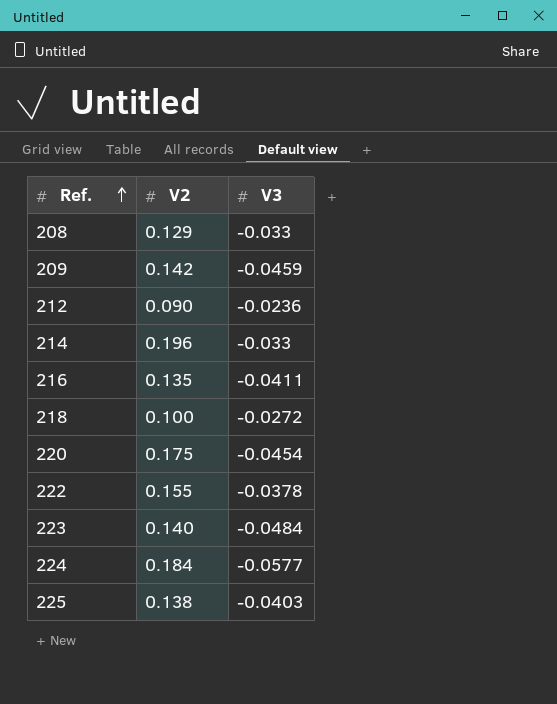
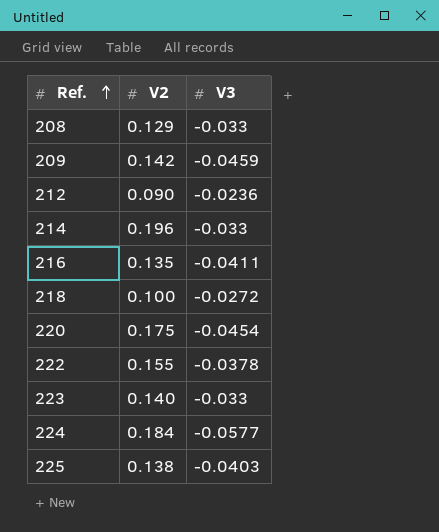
223 | V3: -0.0484 -> -0.033

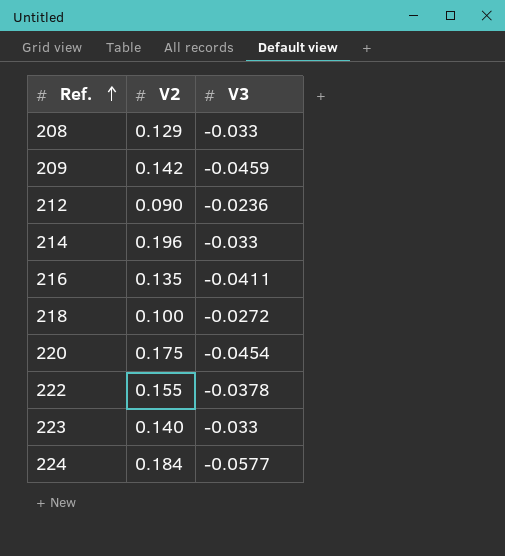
row 225: 0.138 | -0.0403 -> none

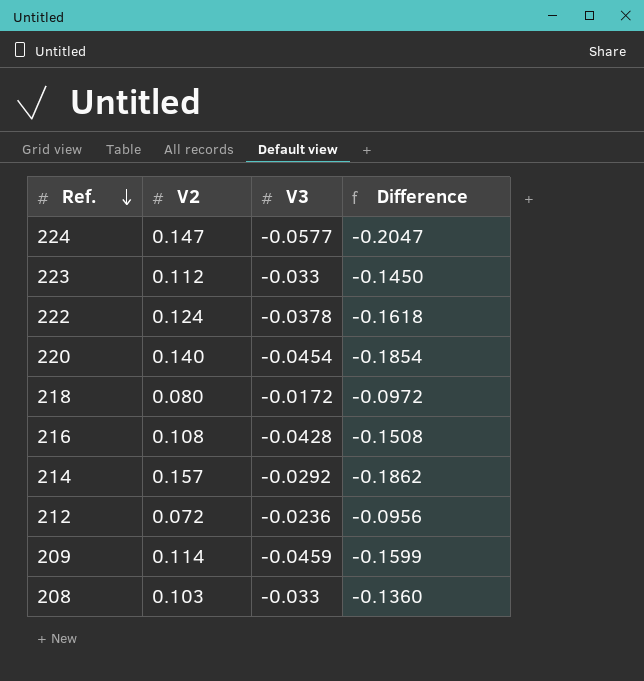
row order: Ref. ascending -> Ref. descending
column Difference | formula: none -> [V3] - [V2]
224 | V2: 0.184 -> 0.147
223 | V2: 0.140 -> 0.112
222 | V2: 0.155 -> 0.124
220 | V2: 0.175 -> 0.140
218 | V2: 0.100 -> 0.080
218 | V3: -0.0272 -> -0.0172
216 | V2: 0.135 -> 0.108
216 | V3: -0.0411 -> -0.0428
214 | V2: 0.196 -> 0.157
214 | V3: -0.033 -> -0.0292
212 | V2: 0.090 -> 0.072
209 | V2: 0.142 -> 0.114
208 | V2: 0.129 -> 0.103

